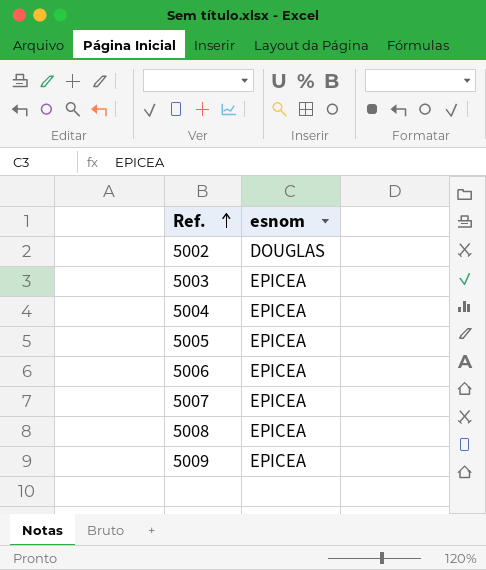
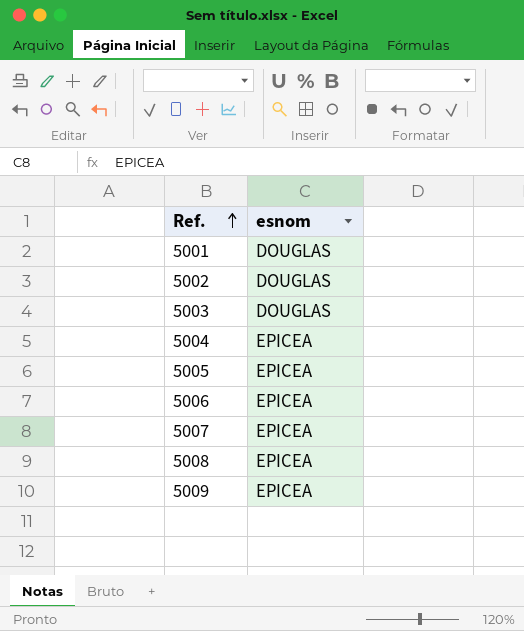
row 5001: none -> DOUGLAS
5003 | esnom: EPICEA -> DOUGLAS

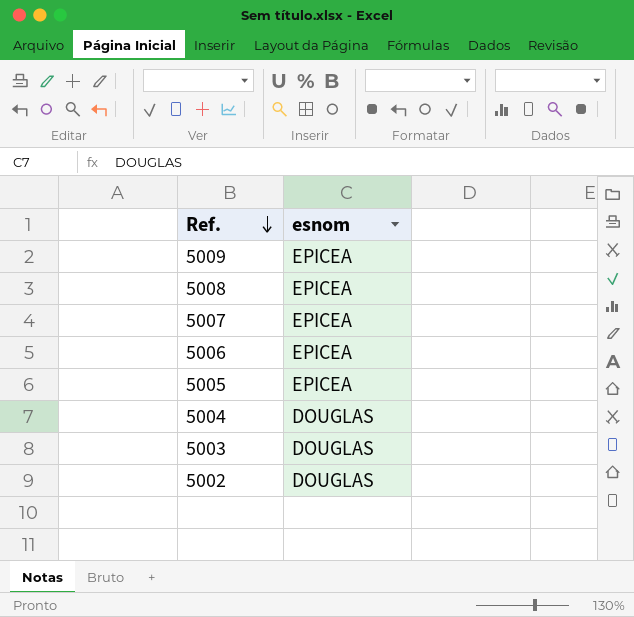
row order: Ref. ascending -> Ref. descending
row 5001: DOUGLAS -> none
5004 | esnom: EPICEA -> DOUGLAS

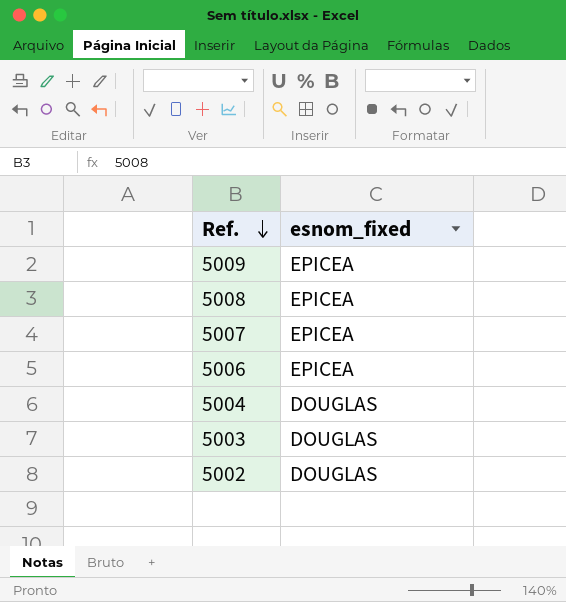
column name: esnom -> esnom_fixed
row 5005: EPICEA -> none

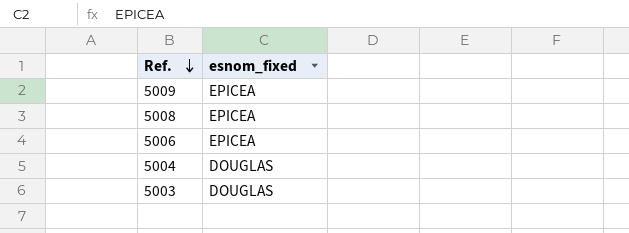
row 5007: EPICEA -> none
row 5002: DOUGLAS -> none

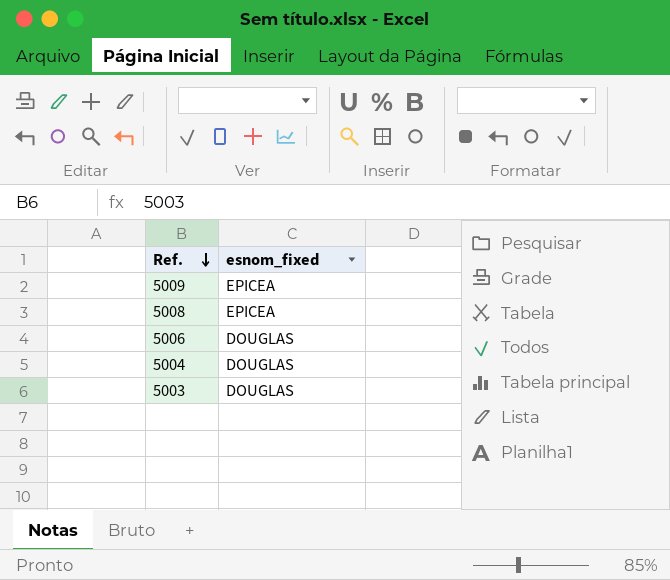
5006 | esnom_fixed: EPICEA -> DOUGLAS

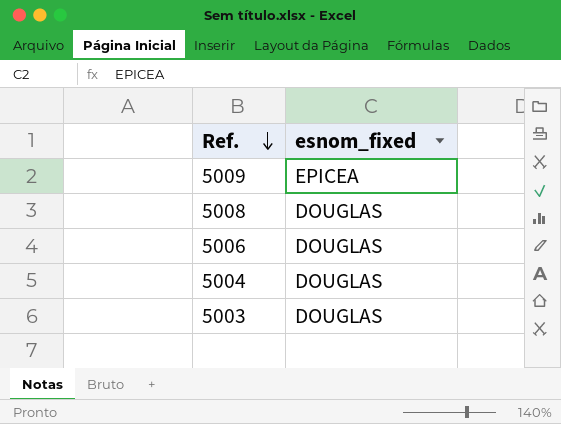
5008 | esnom_fixed: EPICEA -> DOUGLAS

